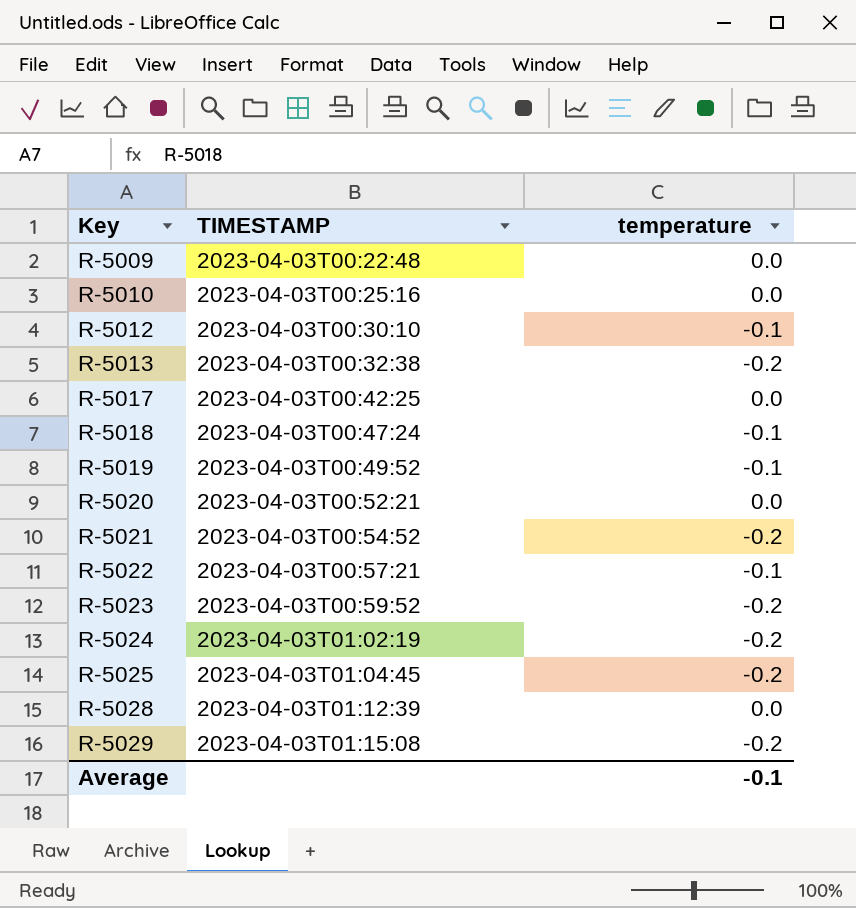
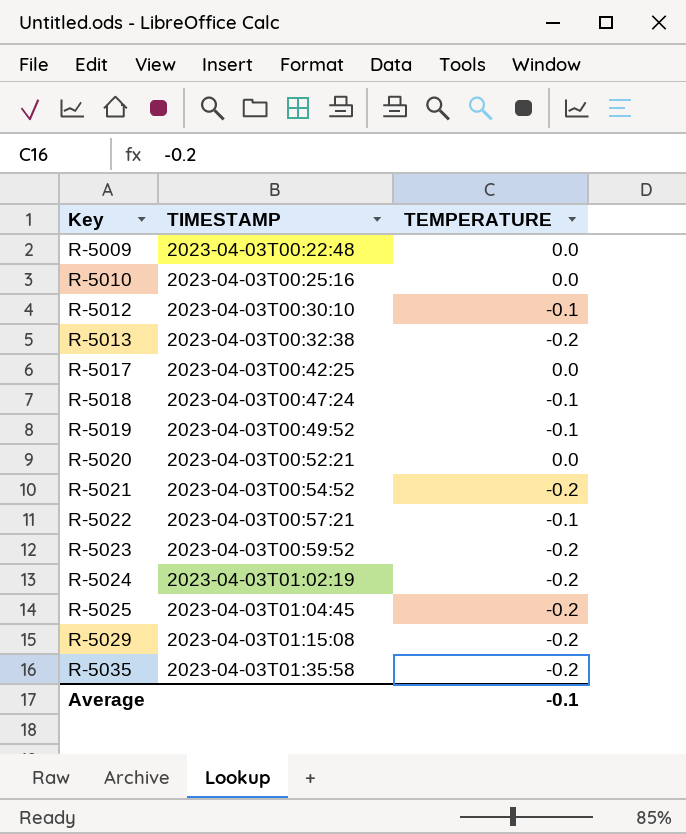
column name: temperature -> TEMPERATURE
row R-5028: 2023-04-03T01:12:39 | 0.0 -> none
row R-5035: none -> 2023-04-03T01:35:58 | -0.2

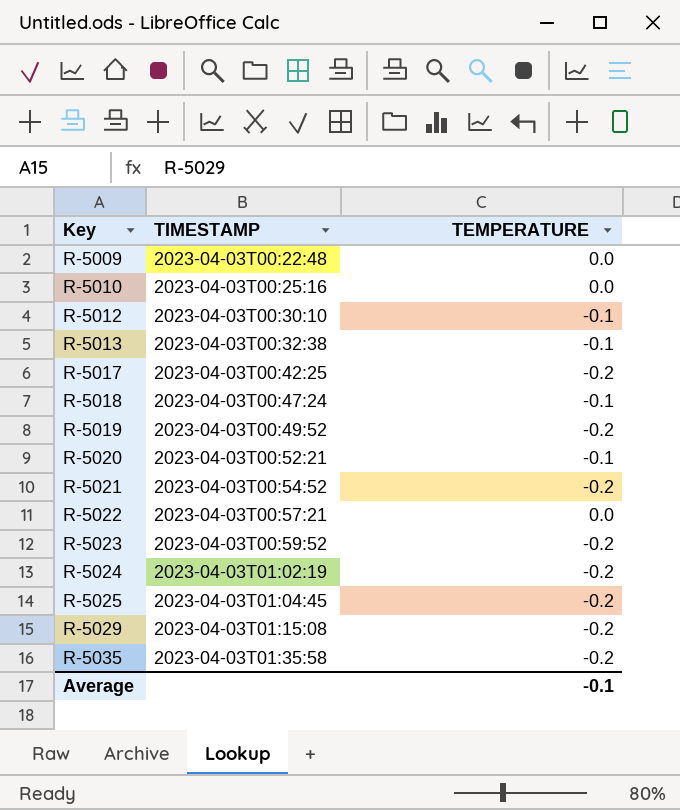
R-5013 | TEMPERATURE: -0.2 -> -0.1
R-5017 | TEMPERATURE: 0.0 -> -0.2
R-5019 | TEMPERATURE: -0.1 -> -0.2
R-5020 | TEMPERATURE: 0.0 -> -0.1
R-5022 | TEMPERATURE: -0.1 -> 0.0

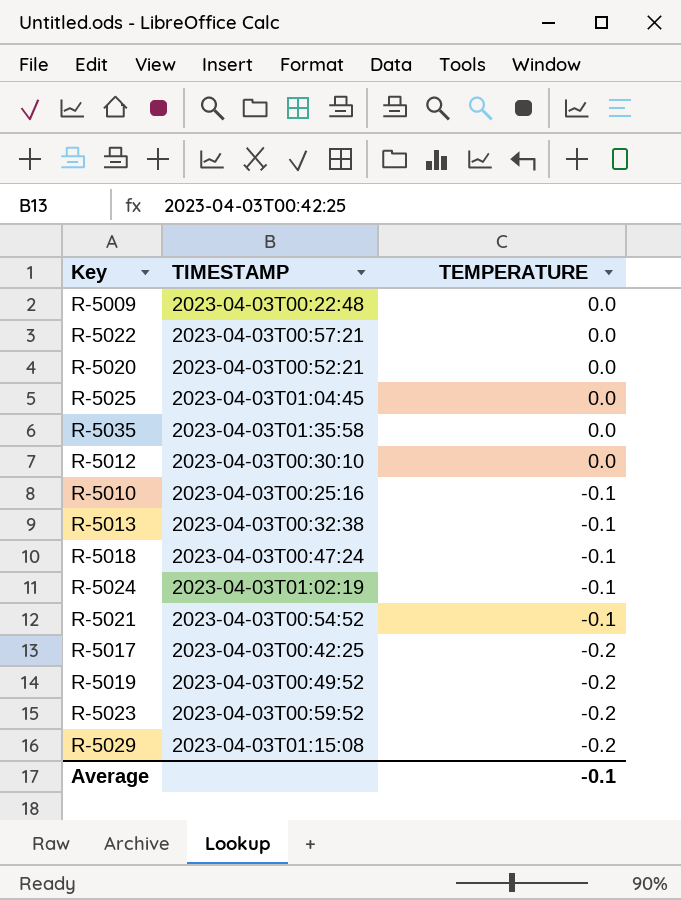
row order: Key ascending -> TEMPERATURE descending
R-5020 | TEMPERATURE: -0.1 -> 0.0
R-5025 | TEMPERATURE: -0.2 -> 0.0
R-5035 | TEMPERATURE: -0.2 -> 0.0
R-5012 | TEMPERATURE: -0.1 -> 0.0
R-5010 | TEMPERATURE: 0.0 -> -0.1
R-5024 | TEMPERATURE: -0.2 -> -0.1
R-5021 | TEMPERATURE: -0.2 -> -0.1

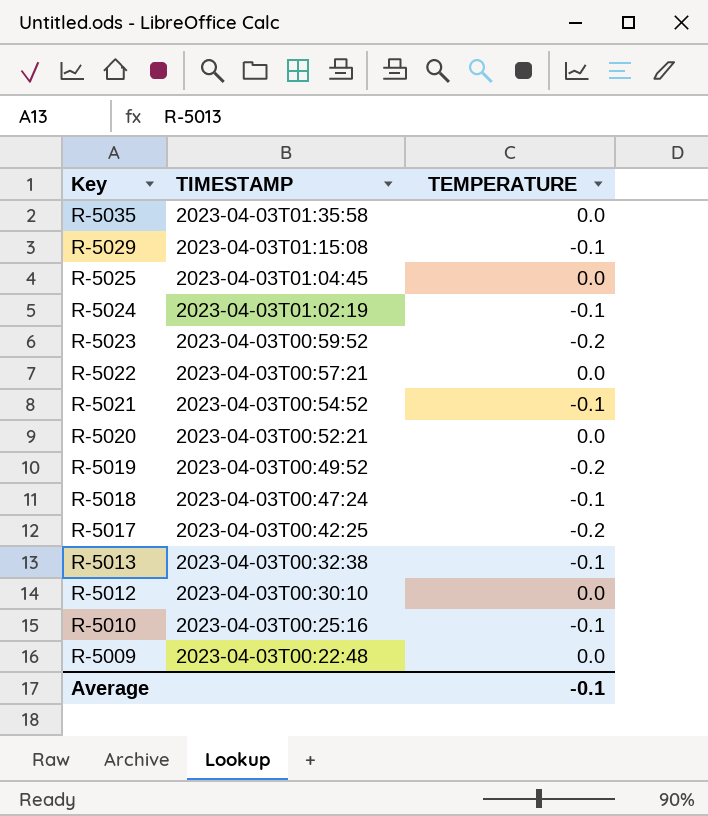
row order: TEMPERATURE descending -> Key descending
R-5029 | TEMPERATURE: -0.2 -> -0.1

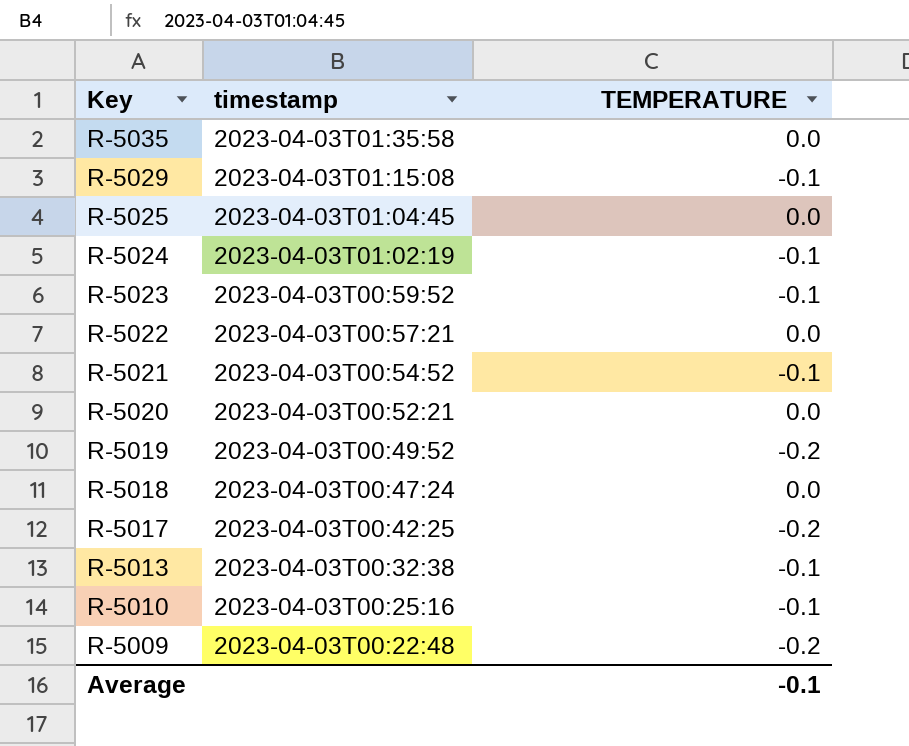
column name: TIMESTAMP -> timestamp
row R-5012: 2023-04-03T00:30:10 | 0.0 -> none
R-5023 | TEMPERATURE: -0.2 -> -0.1
R-5018 | TEMPERATURE: -0.1 -> 0.0
R-5009 | TEMPERATURE: 0.0 -> -0.2

